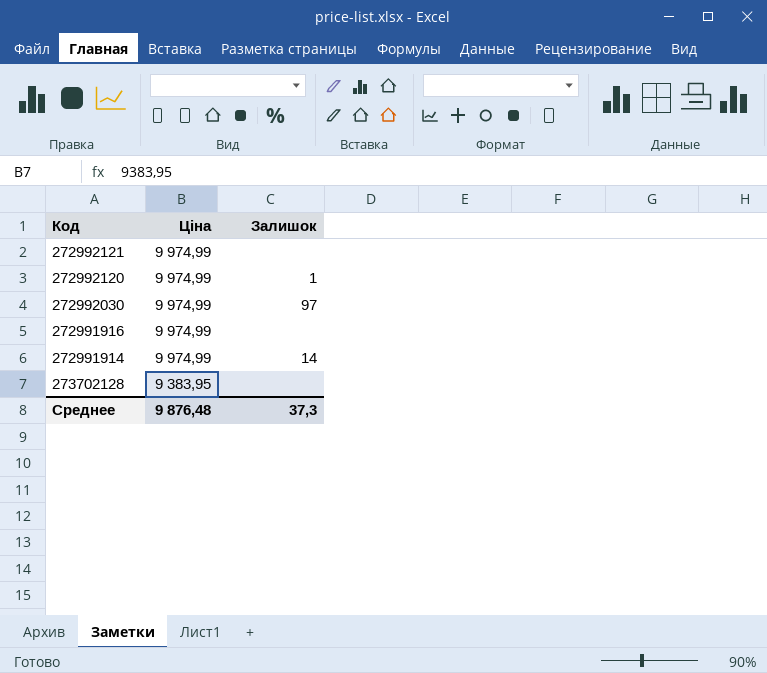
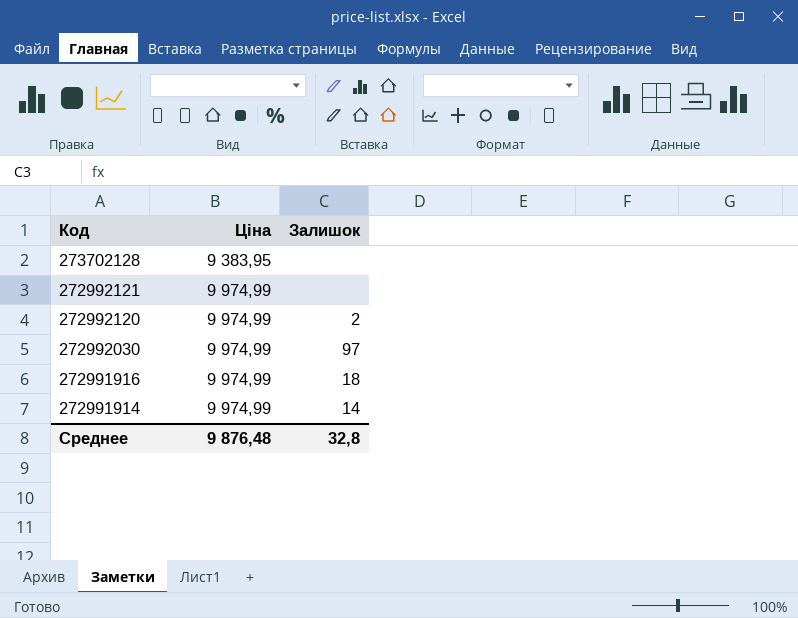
row order: Ціна descending -> Код descending
272992120 | Залишок: 1 -> 2
272991916 | Залишок: none -> 18
Среднее | Залишок: 37,3 -> 32,8

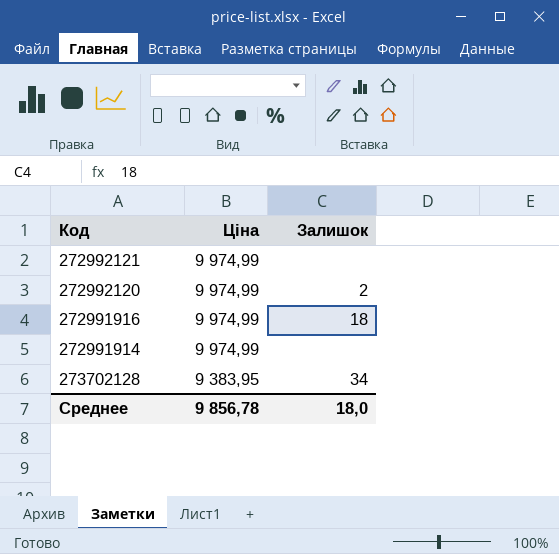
row order: Код descending -> Ціна descending
row 272992030: 9 974,99 | 97 -> none
272991914 | Залишок: 14 -> none
273702128 | Залишок: none -> 34
Среднее | Ціна: 9 876,48 -> 9 856,78
Среднее | Залишок: 32,8 -> 18,0

